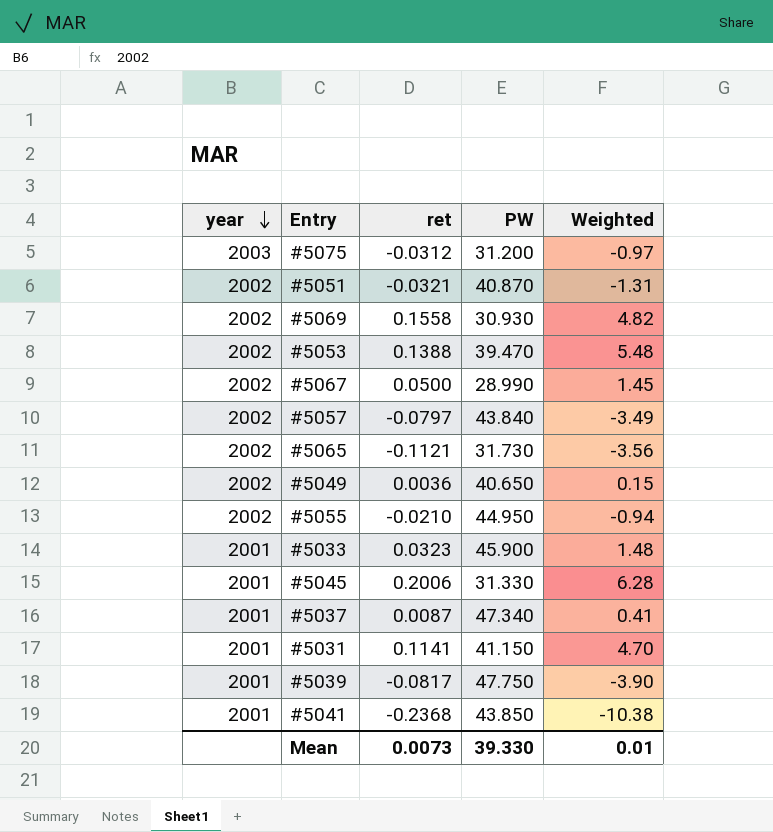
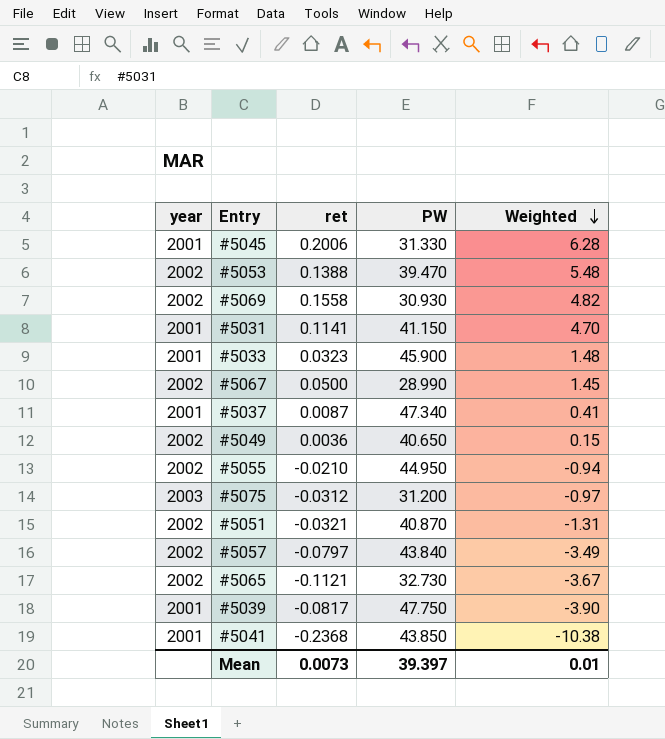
row order: year descending -> Weighted descending
#5065 | PW: 31.730 -> 32.730
#5065 | Weighted: -3.56 -> -3.67
Mean | PW: 39.330 -> 39.397

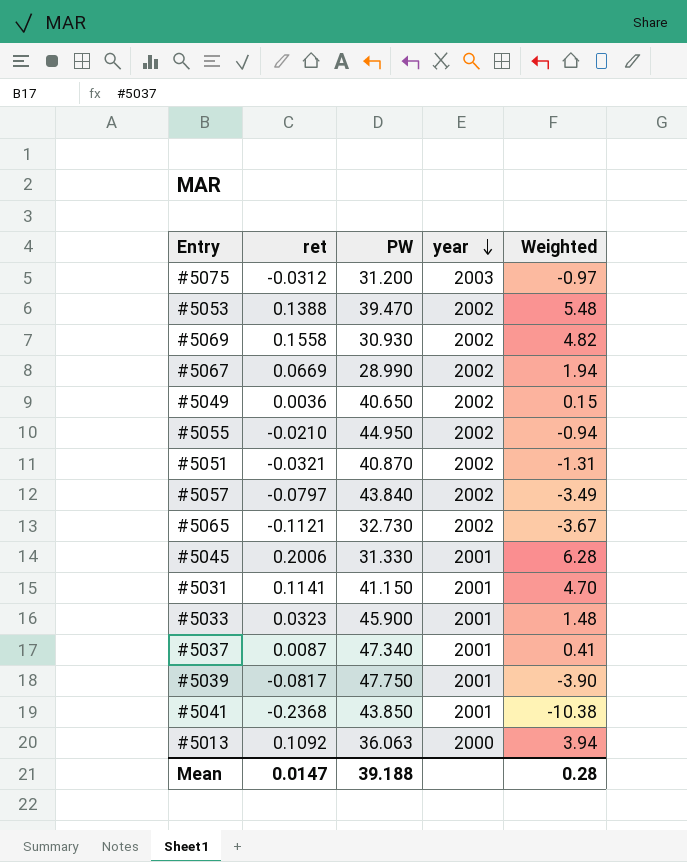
row order: Weighted descending -> year descending
column year | position: 1 -> 4
#5067 | ret: 0.0500 -> 0.0669
#5067 | Weighted: 1.45 -> 1.94
row #5013: none -> 0.1092 | 36.063 | 2000 | 3.94
Mean | ret: 0.0073 -> 0.0147
Mean | PW: 39.397 -> 39.188
Mean | Weighted: 0.01 -> 0.28

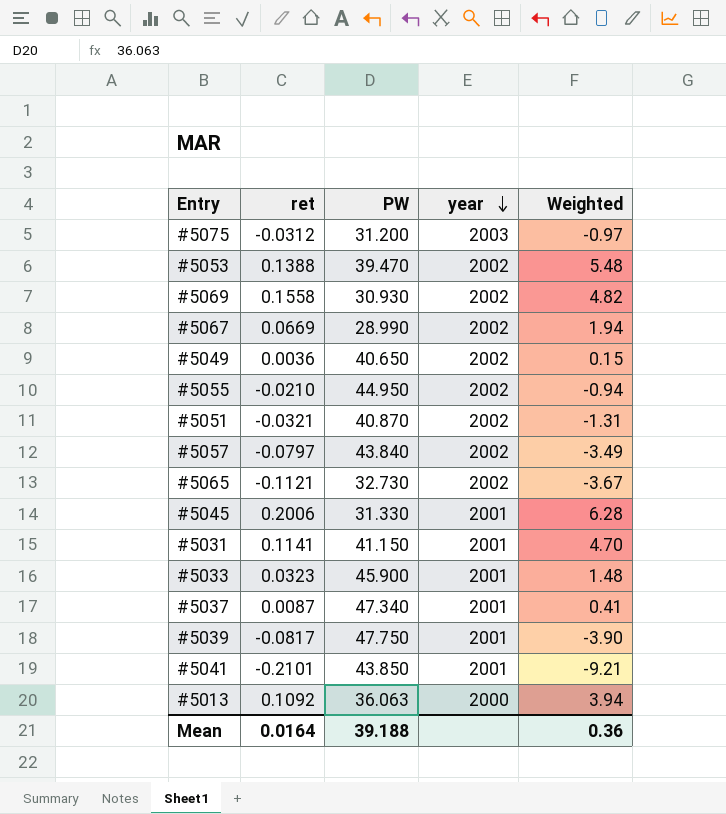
#5041 | ret: -0.2368 -> -0.2101
#5041 | Weighted: -10.38 -> -9.21
Mean | ret: 0.0147 -> 0.0164
Mean | Weighted: 0.28 -> 0.36

